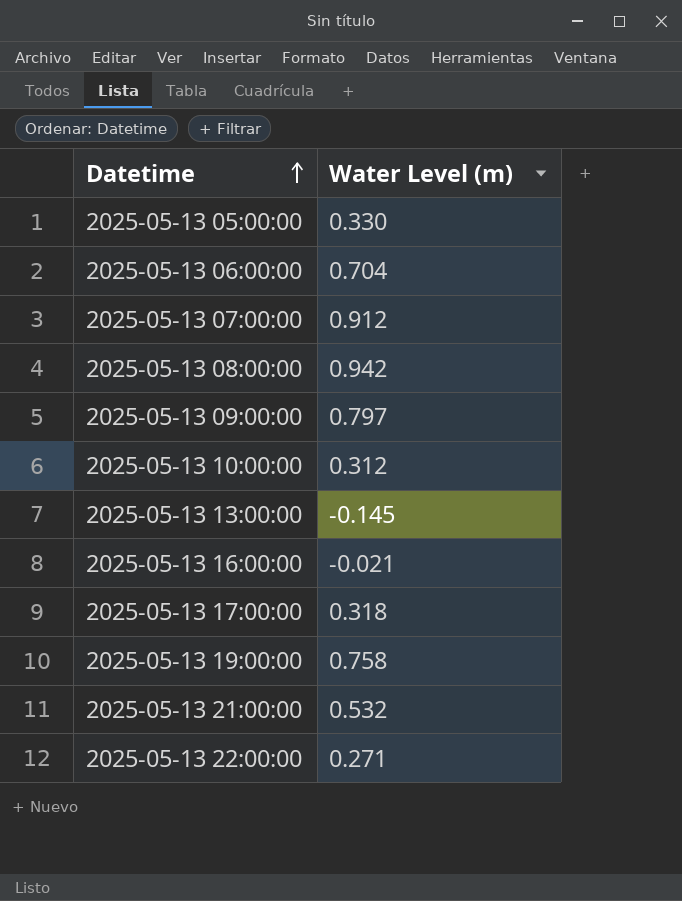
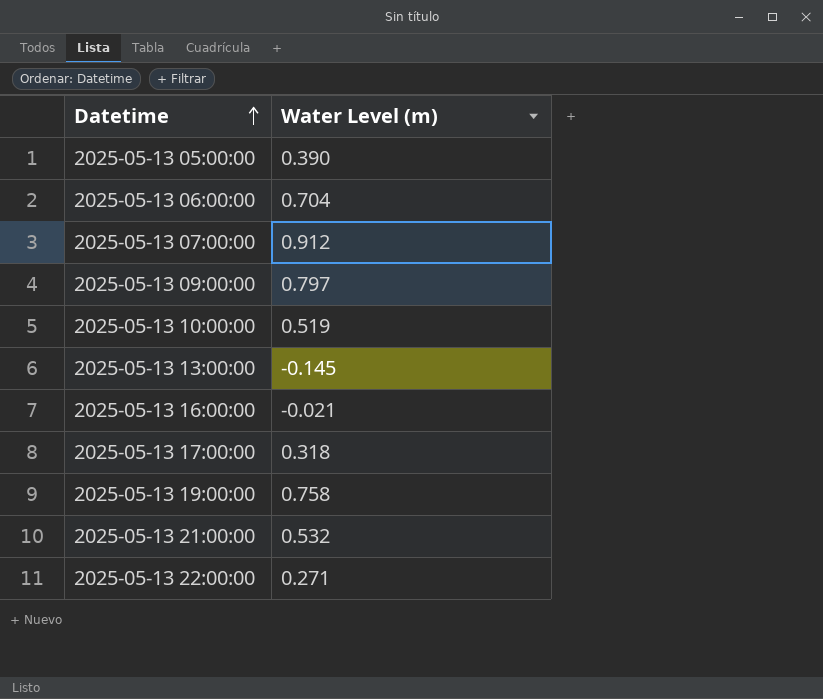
row 2025-05-13 08:00:00: 0.942 -> none
2025-05-13 05:00:00 | Water Level (m): 0.330 -> 0.390
2025-05-13 10:00:00 | Water Level (m): 0.312 -> 0.519

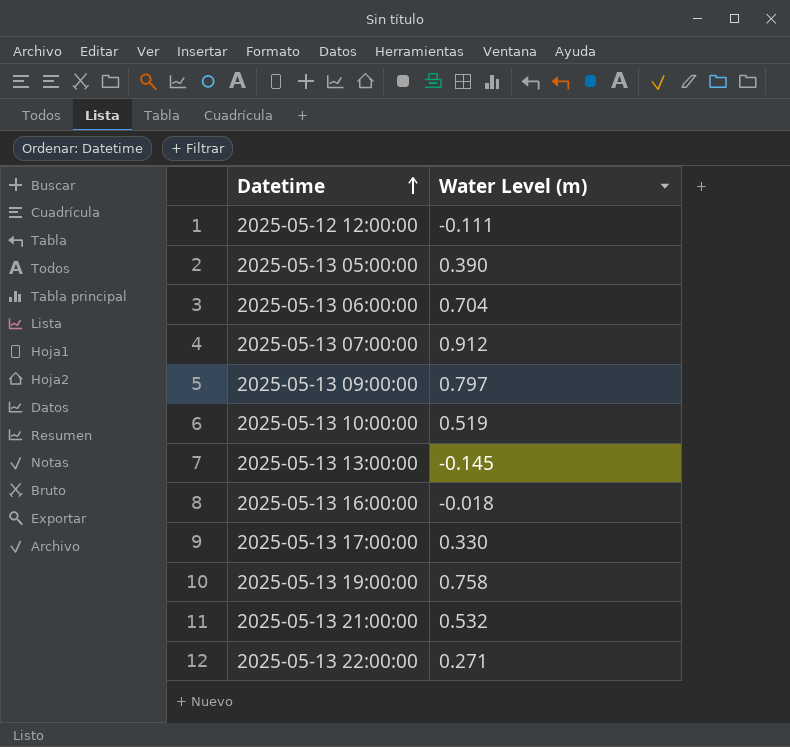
row 2025-05-12 12:00:00: none -> -0.111
2025-05-13 16:00:00 | Water Level (m): -0.021 -> -0.018
2025-05-13 17:00:00 | Water Level (m): 0.318 -> 0.330

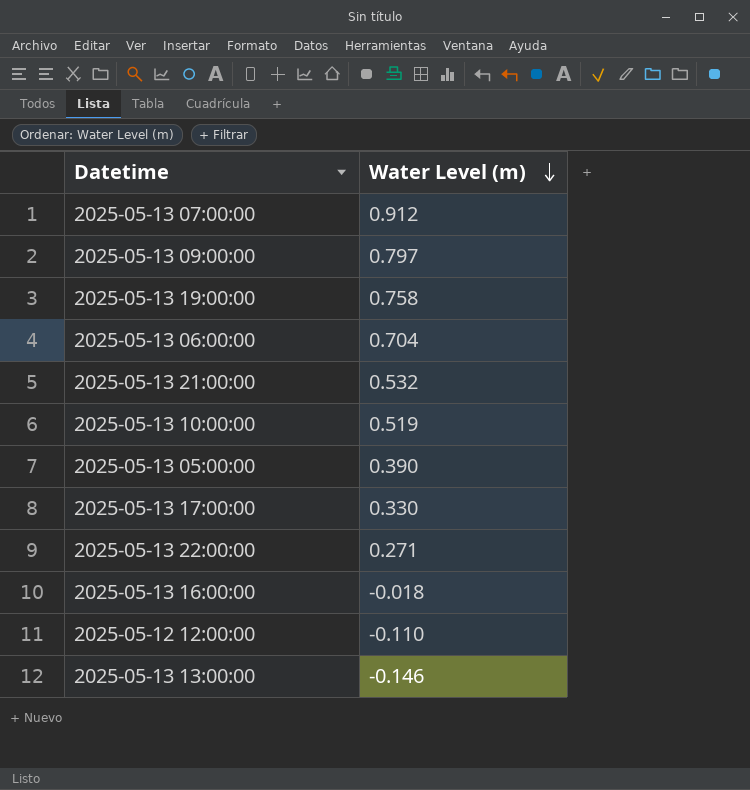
row order: Datetime ascending -> Water Level (m) descending
2025-05-12 12:00:00 | Water Level (m): -0.111 -> -0.110
2025-05-13 13:00:00 | Water Level (m): -0.145 -> -0.146

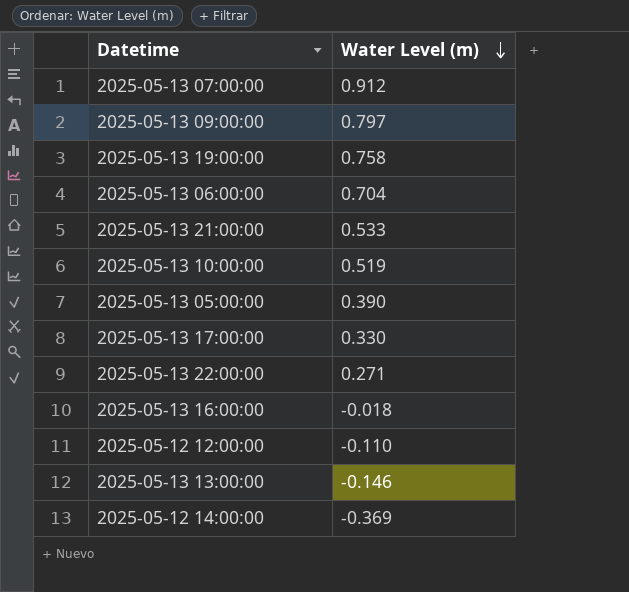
2025-05-13 21:00:00 | Water Level (m): 0.532 -> 0.533
row 2025-05-12 14:00:00: none -> -0.369

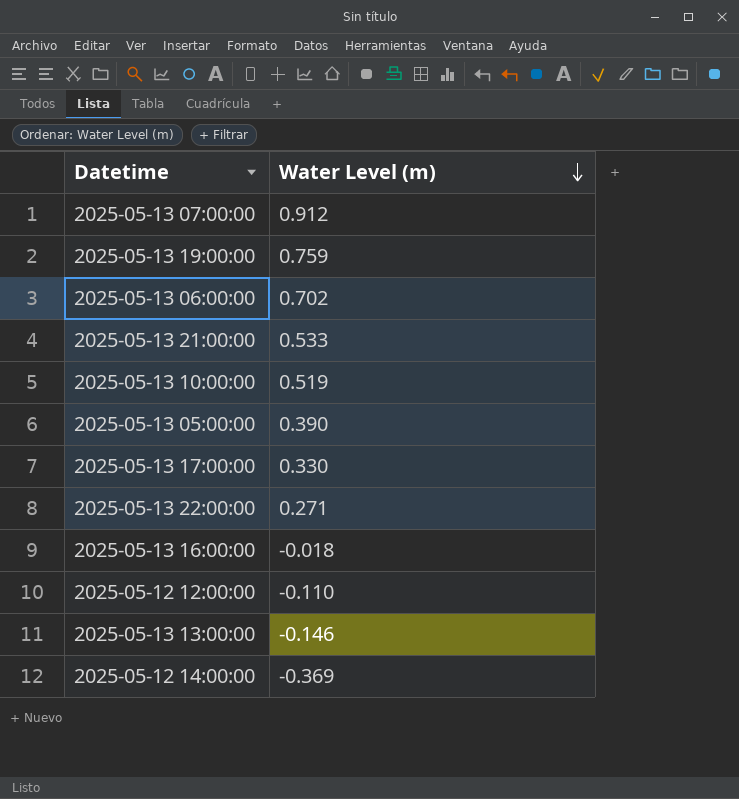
row 2025-05-13 09:00:00: 0.797 -> none
2025-05-13 19:00:00 | Water Level (m): 0.758 -> 0.759
2025-05-13 06:00:00 | Water Level (m): 0.704 -> 0.702

